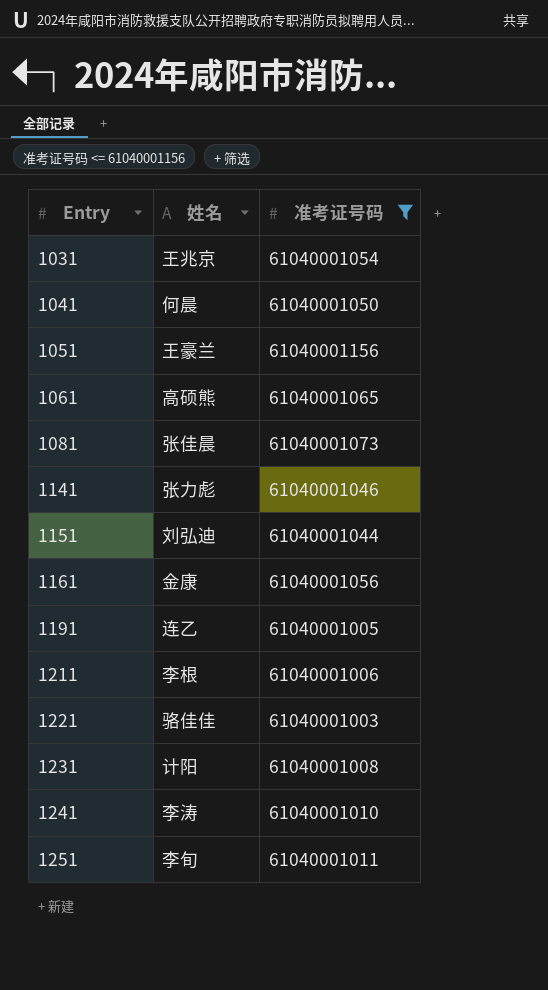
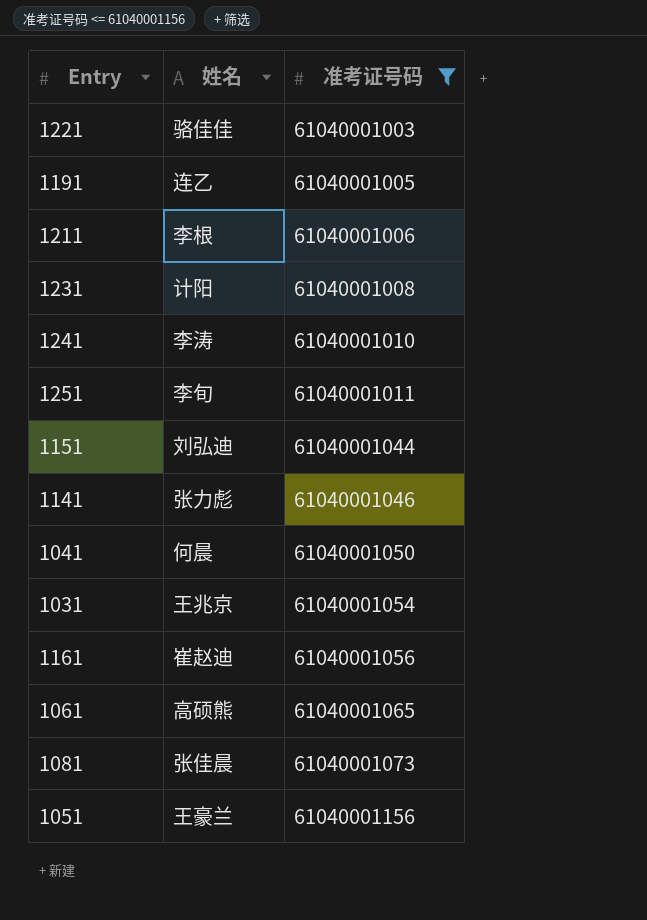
row order: Entry ascending -> 准考证号码 ascending
1161 | 姓名: 金康 -> 崔赵迪

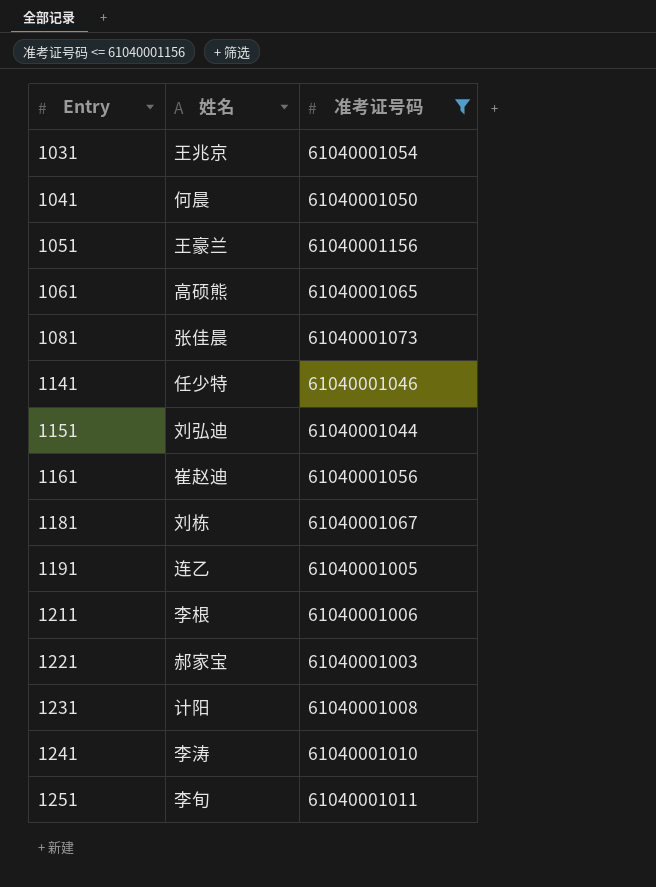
row order: 准考证号码 ascending -> Entry ascending
1141 | 姓名: 张力彪 -> 任少特
row 1181: none -> 刘栋 | 61040001067
1221 | 姓名: 骆佳佳 -> 郝家宝

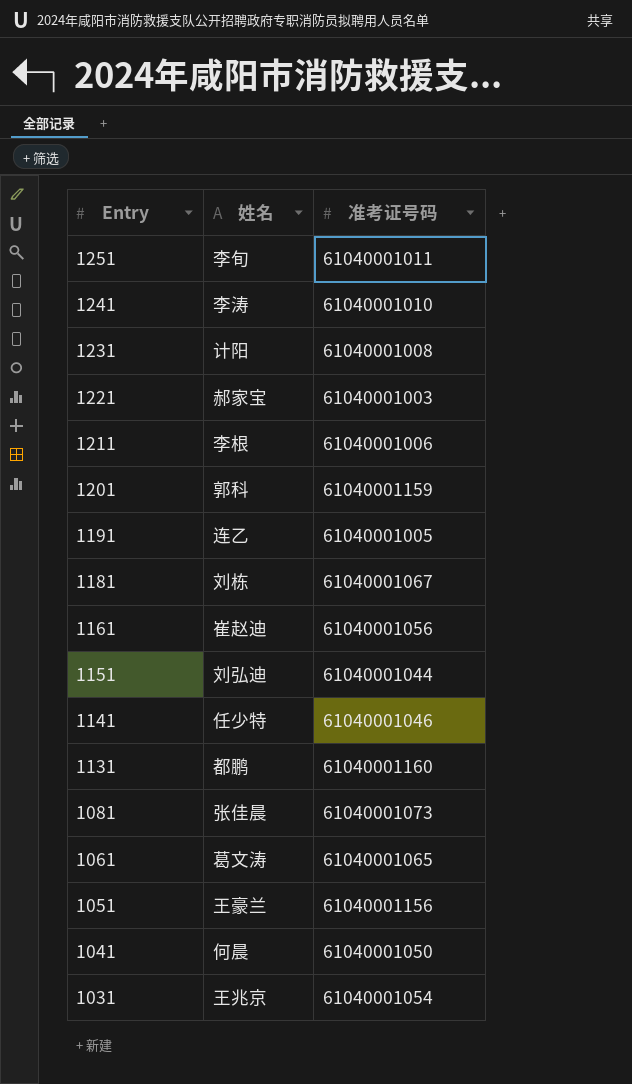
filter: 准考证号码 <= 61040001156 -> none
row order: Entry ascending -> Entry descending
1061 | 姓名: 高硕熊 -> 葛文涛

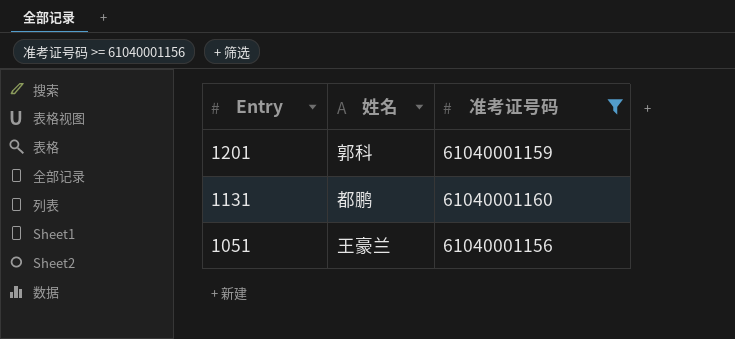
filter: none -> 准考证号码 >= 61040001156

